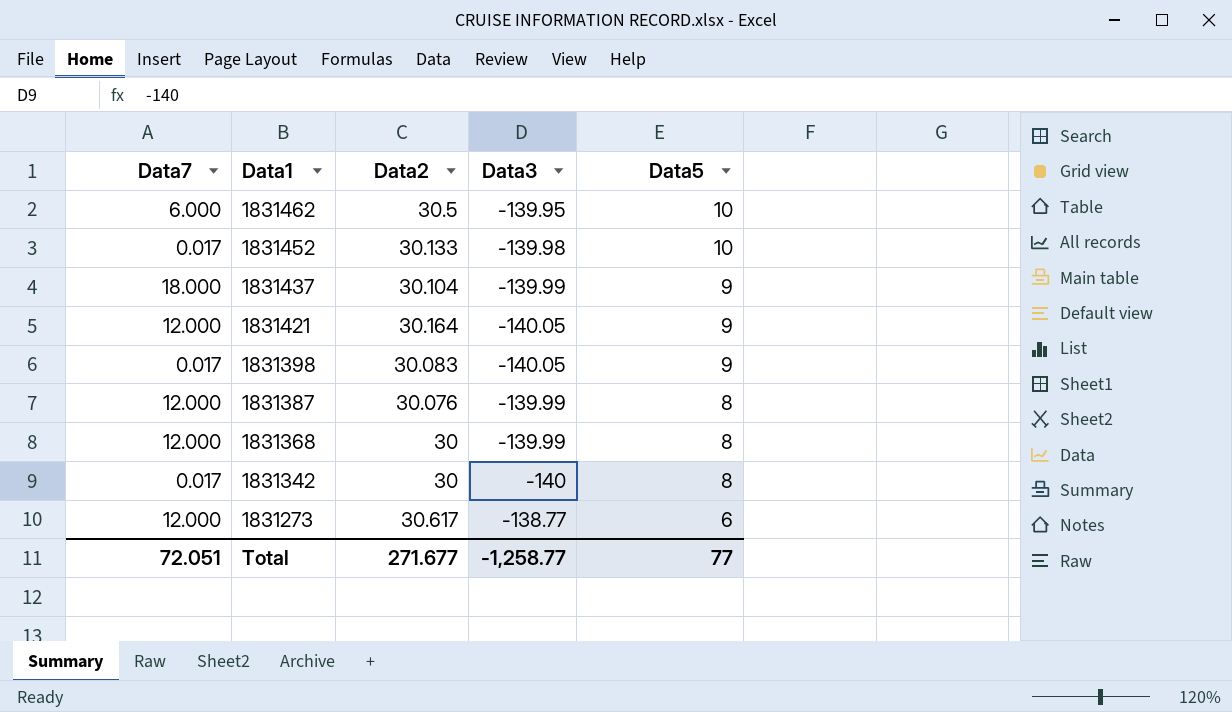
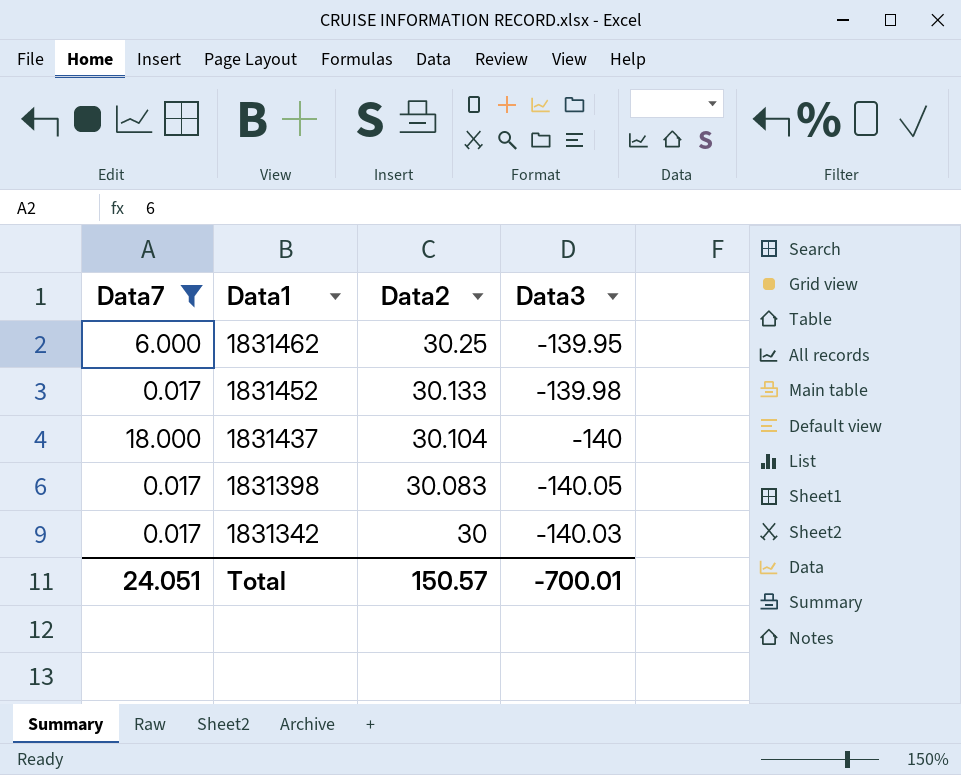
filter: none -> Data7 != 12.000
column Data5 | position: 5 -> none
1831462 | Data2: 30.5 -> 30.25
1831437 | Data3: -139.99 -> -140
1831342 | Data3: -140 -> -140.03
Total | Data7: 72.051 -> 24.051
Total | Data2: 271.677 -> 150.57
Total | Data3: -1,258.77 -> -700.01

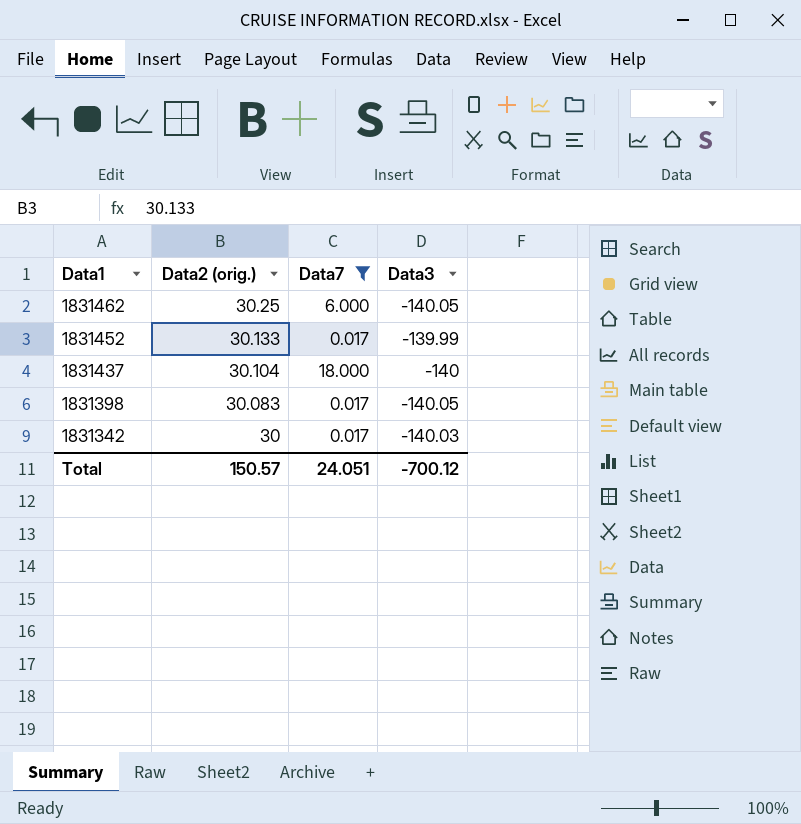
column name: Data2 -> Data2 (orig.)
column Data7 | position: 1 -> 3
1831462 | Data3: -139.95 -> -140.05
1831452 | Data3: -139.98 -> -139.99
Total | Data3: -700.01 -> -700.12

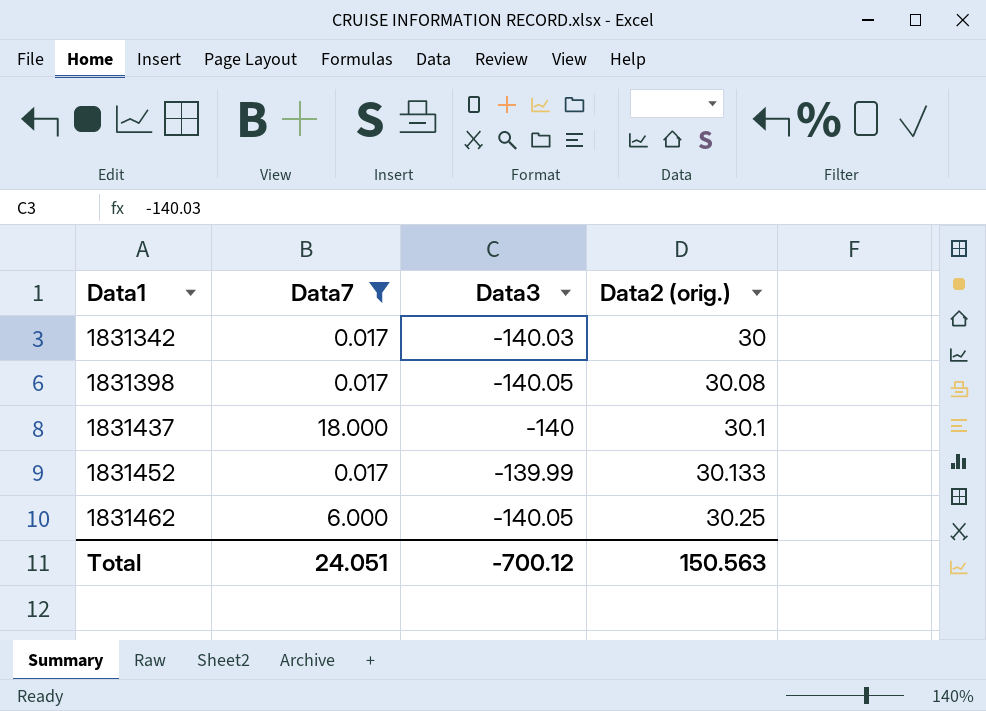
row order: Data1 descending -> Data1 ascending
column Data2 (orig.) | position: 2 -> 4
1831398 | Data2 (orig.): 30.083 -> 30.08
1831437 | Data2 (orig.): 30.104 -> 30.1
Total | Data2 (orig.): 150.57 -> 150.563

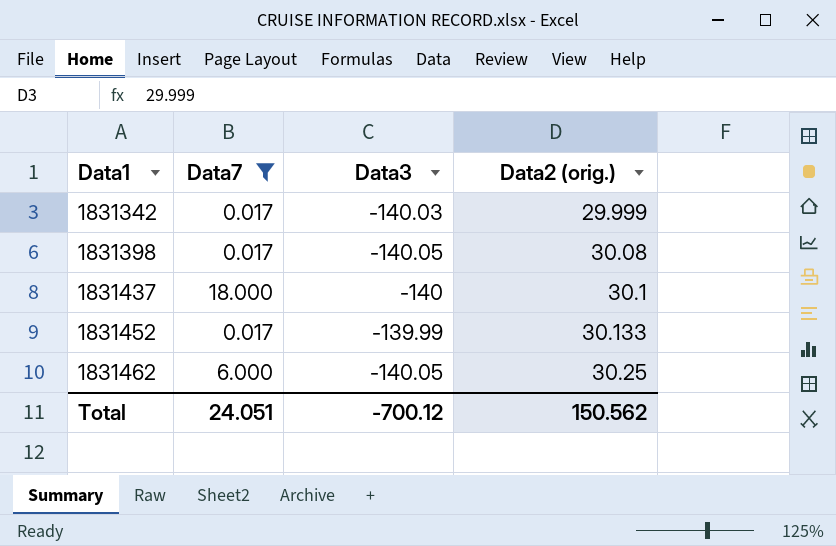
1831342 | Data2 (orig.): 30 -> 29.999
Total | Data2 (orig.): 150.563 -> 150.562

